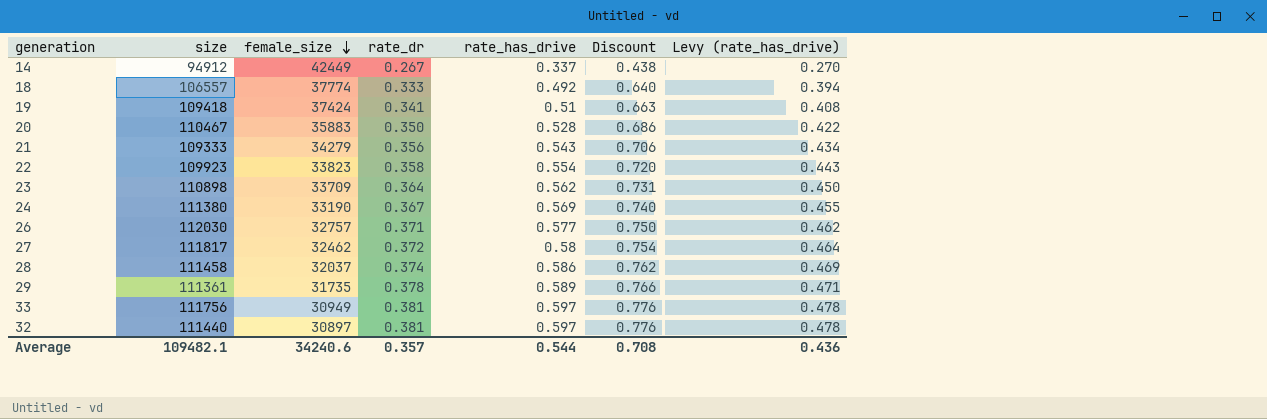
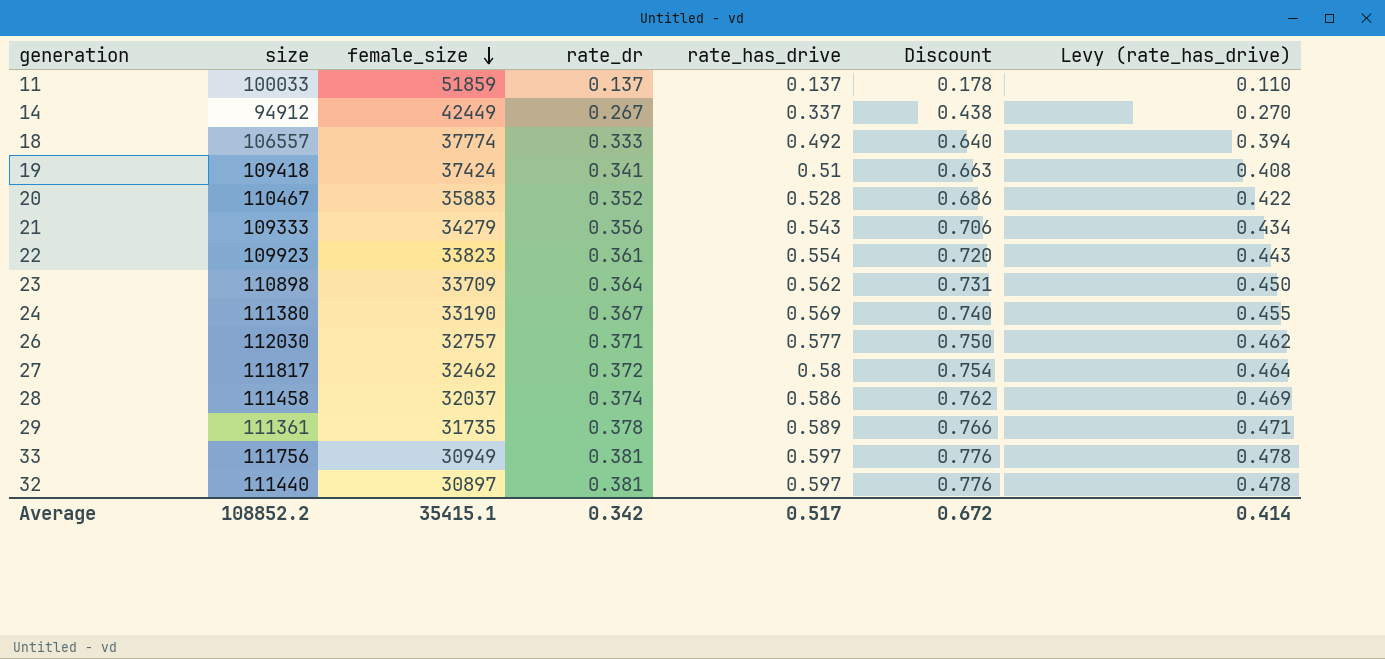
row 11: none -> 100033 | 51859 | 0.137 | 0.137 | 0.178 | 0.110
20 | rate_dr: 0.350 -> 0.352
22 | rate_dr: 0.358 -> 0.361
Average | size: 109482.1 -> 108852.2
Average | female_size: 34240.6 -> 35415.1
Average | rate_dr: 0.357 -> 0.342
Average | rate_has_drive: 0.544 -> 0.517
Average | Discount: 0.708 -> 0.672
Average | Levy (rate_has_drive): 0.436 -> 0.414

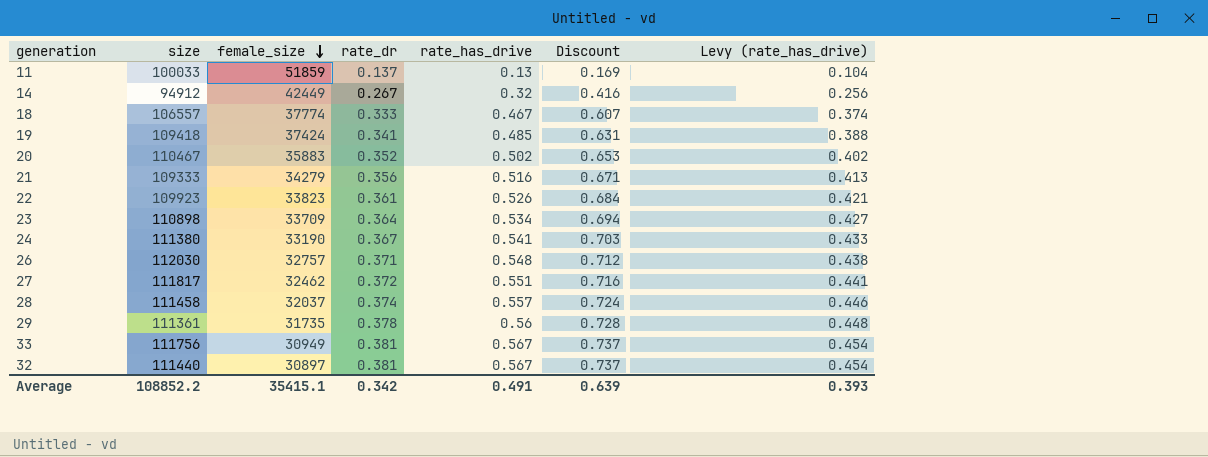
11 | rate_has_drive: 0.137 -> 0.13
11 | Discount: 0.178 -> 0.169
11 | Levy (rate_has_drive): 0.110 -> 0.104
14 | rate_has_drive: 0.337 -> 0.32
14 | Discount: 0.438 -> 0.416
14 | Levy (rate_has_drive): 0.270 -> 0.256
18 | rate_has_drive: 0.492 -> 0.467
18 | Discount: 0.640 -> 0.607
18 | Levy (rate_has_drive): 0.394 -> 0.374
19 | rate_has_drive: 0.51 -> 0.485
19 | Discount: 0.663 -> 0.631
19 | Levy (rate_has_drive): 0.408 -> 0.388
20 | rate_has_drive: 0.528 -> 0.502
20 | Discount: 0.686 -> 0.653
20 | Levy (rate_has_drive): 0.422 -> 0.402
21 | rate_has_drive: 0.543 -> 0.516
21 | Discount: 0.706 -> 0.671
21 | Levy (rate_has_drive): 0.434 -> 0.413
22 | rate_has_drive: 0.554 -> 0.526
22 | Discount: 0.720 -> 0.684
22 | Levy (rate_has_drive): 0.443 -> 0.421
23 | rate_has_drive: 0.562 -> 0.534
23 | Discount: 0.731 -> 0.694
23 | Levy (rate_has_drive): 0.450 -> 0.427
24 | rate_has_drive: 0.569 -> 0.541
24 | Discount: 0.740 -> 0.703
24 | Levy (rate_has_drive): 0.455 -> 0.433
26 | rate_has_drive: 0.577 -> 0.548
26 | Discount: 0.750 -> 0.712
26 | Levy (rate_has_drive): 0.462 -> 0.438
27 | rate_has_drive: 0.58 -> 0.551
27 | Discount: 0.754 -> 0.716
27 | Levy (rate_has_drive): 0.464 -> 0.441
28 | rate_has_drive: 0.586 -> 0.557
28 | Discount: 0.762 -> 0.724
28 | Levy (rate_has_drive): 0.469 -> 0.446
29 | rate_has_drive: 0.589 -> 0.56
29 | Discount: 0.766 -> 0.728
29 | Levy (rate_has_drive): 0.471 -> 0.448
33 | rate_has_drive: 0.597 -> 0.567
33 | Discount: 0.776 -> 0.737
33 | Levy (rate_has_drive): 0.478 -> 0.454
32 | rate_has_drive: 0.597 -> 0.567
32 | Discount: 0.776 -> 0.737
32 | Levy (rate_has_drive): 0.478 -> 0.454
Average | rate_has_drive: 0.517 -> 0.491
Average | Discount: 0.672 -> 0.639
Average | Levy (rate_has_drive): 0.414 -> 0.393

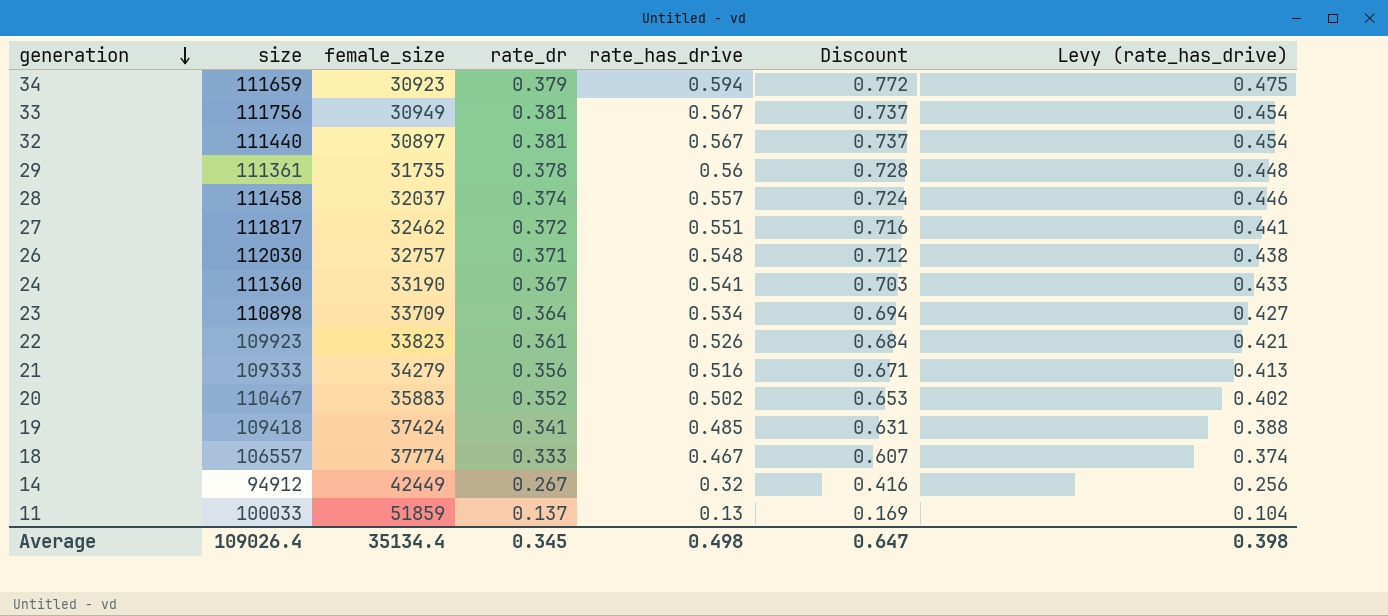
row order: female_size descending -> generation descending
row 34: none -> 111659 | 30923 | 0.379 | 0.594 | 0.772 | 0.475
24 | size: 111380 -> 111360
Average | size: 108852.2 -> 109026.4
Average | female_size: 35415.1 -> 35134.4
Average | rate_dr: 0.342 -> 0.345
Average | rate_has_drive: 0.491 -> 0.498
Average | Discount: 0.639 -> 0.647
Average | Levy (rate_has_drive): 0.393 -> 0.398

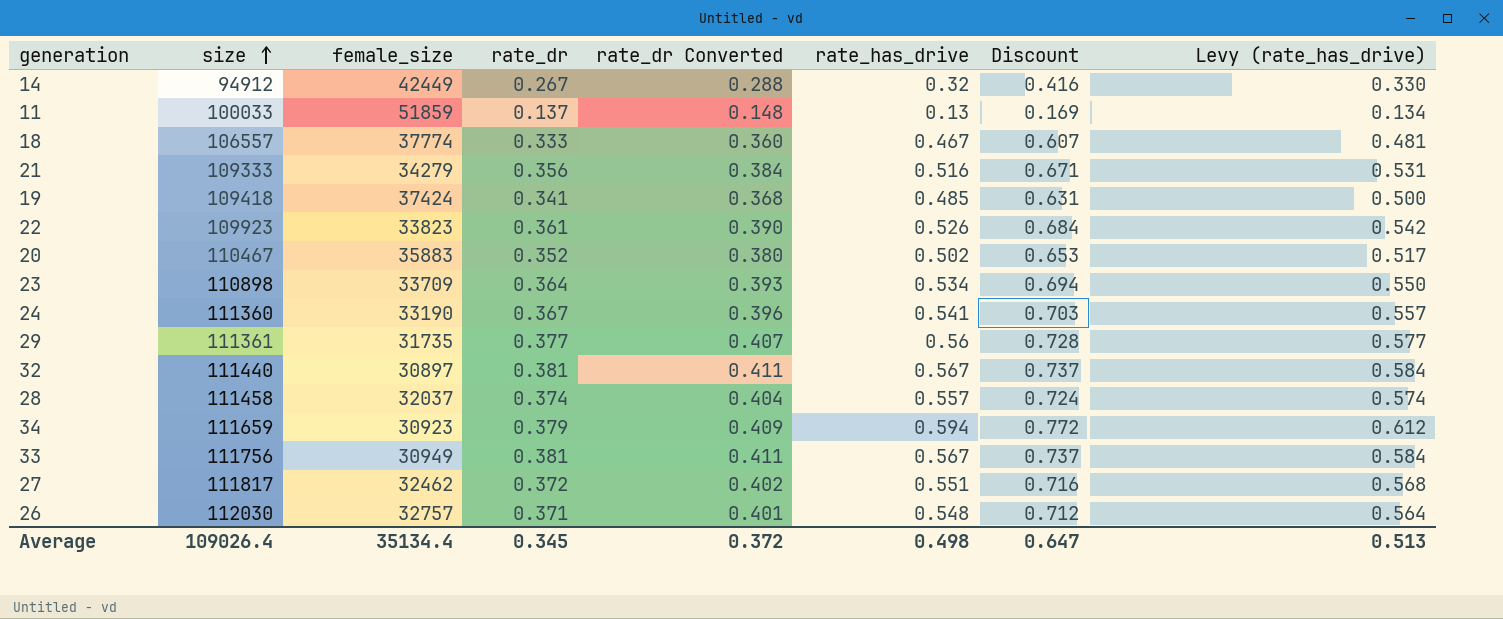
row order: generation descending -> size ascending
column rate_dr Converted | formula: none -> [rate_dr] * 1.08
column Levy (rate_has_drive) | formula: [rate_has_drive] * 0.8 -> [rate_has_drive] * 1.03
29 | rate_dr: 0.378 -> 0.377
Average | Levy (rate_has_drive): 0.398 -> 0.513

